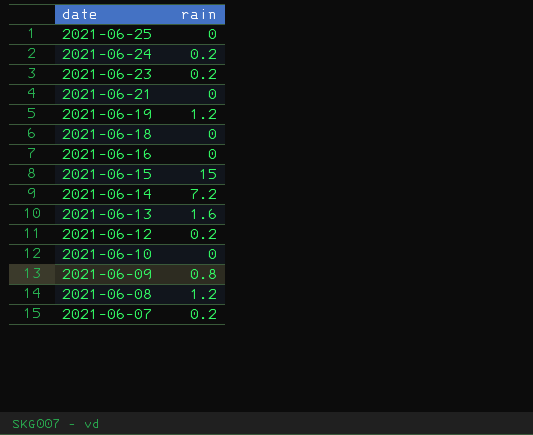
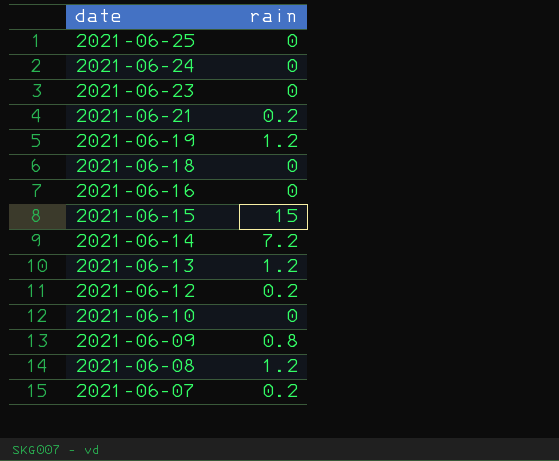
2021-06-24 | rain: 0.2 -> 0
2021-06-23 | rain: 0.2 -> 0
2021-06-21 | rain: 0 -> 0.2
2021-06-13 | rain: 1.6 -> 1.2

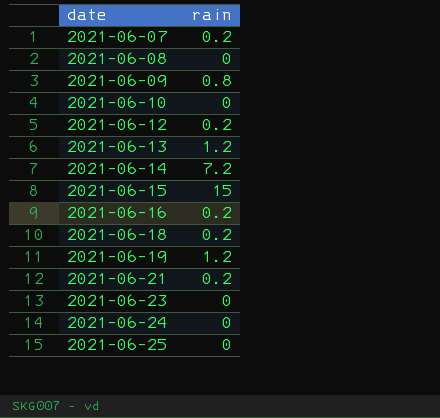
row order: date descending -> date ascending
2021-06-08 | rain: 1.2 -> 0
2021-06-16 | rain: 0 -> 0.2
2021-06-18 | rain: 0 -> 0.2

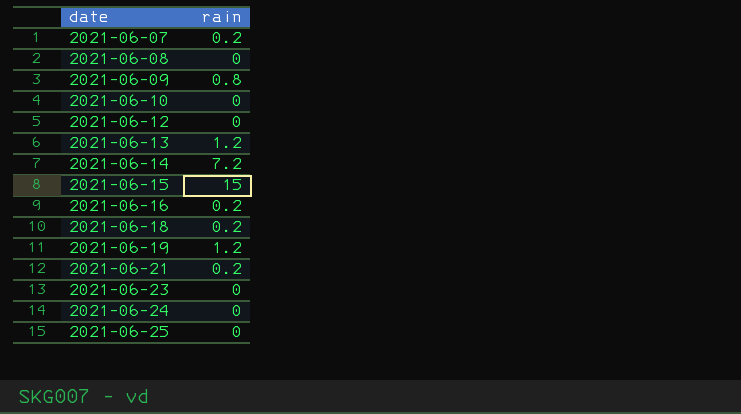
2021-06-12 | rain: 0.2 -> 0

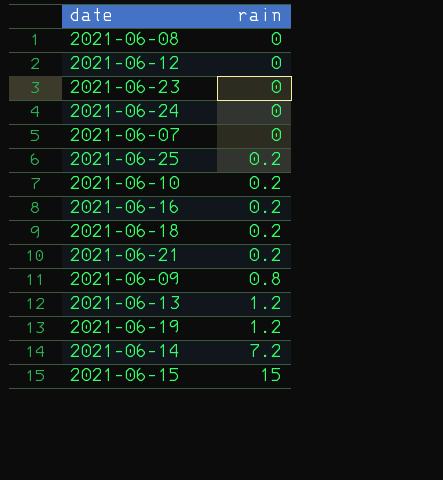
row order: date ascending -> rain ascending
2021-06-07 | rain: 0.2 -> 0
2021-06-25 | rain: 0 -> 0.2
2021-06-10 | rain: 0 -> 0.2

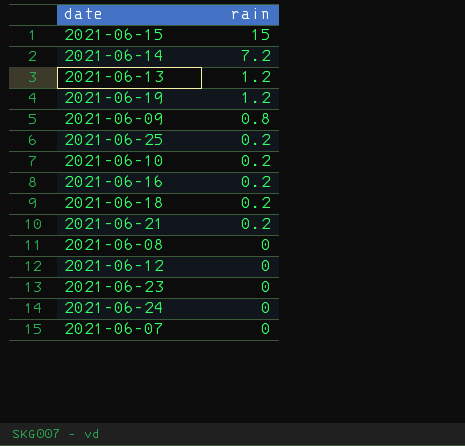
row order: rain ascending -> rain descending

